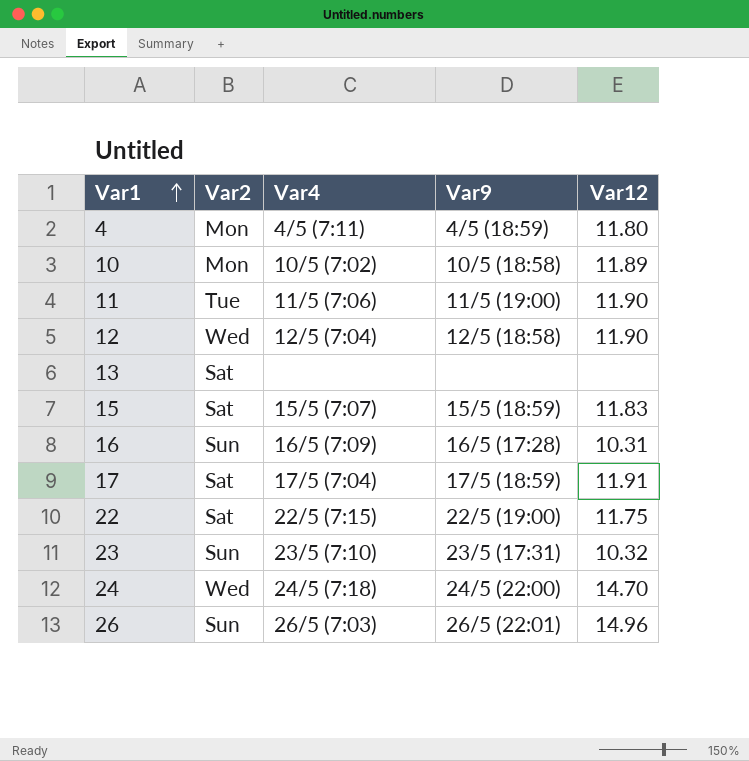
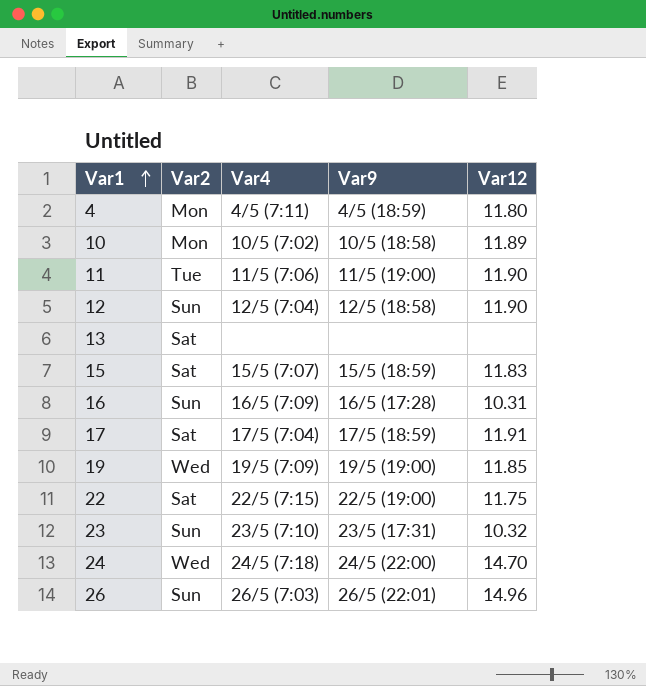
12 | Var2: Wed -> Sun
row 19: none -> Wed | 19/5 (7:09) | 19/5 (19:00) | 11.85

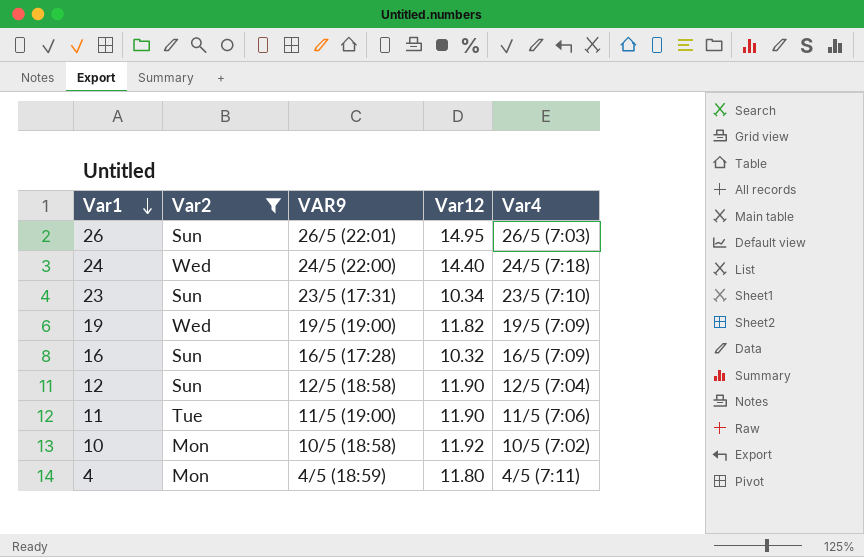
filter: none -> Var2 != Sat
row order: Var1 ascending -> Var1 descending
column name: Var9 -> VAR9
column Var4 | position: 3 -> 5
26 | Var12: 14.96 -> 14.95
24 | Var12: 14.70 -> 14.40
23 | Var12: 10.32 -> 10.34
19 | Var12: 11.85 -> 11.82
16 | Var12: 10.31 -> 10.32
10 | Var12: 11.89 -> 11.92

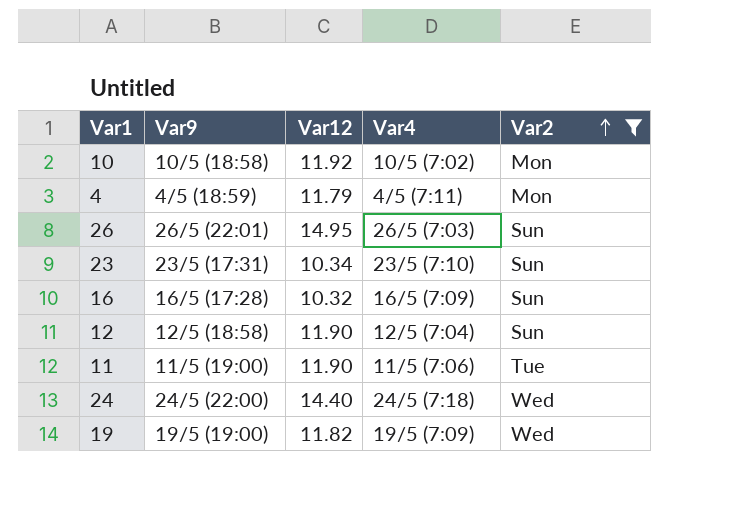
row order: Var1 descending -> Var2 ascending
column name: VAR9 -> Var9
column Var2 | position: 2 -> 5
4 | Var12: 11.80 -> 11.79

